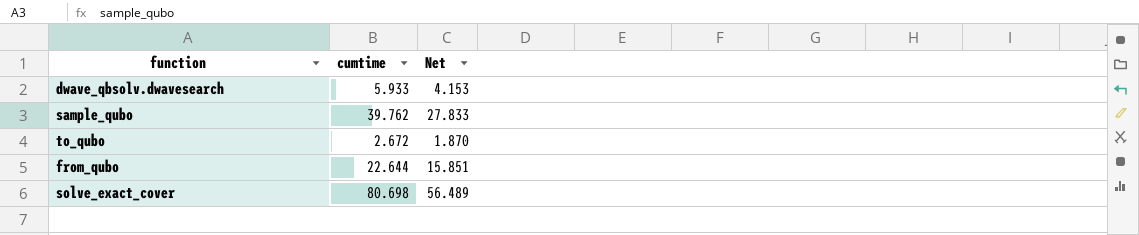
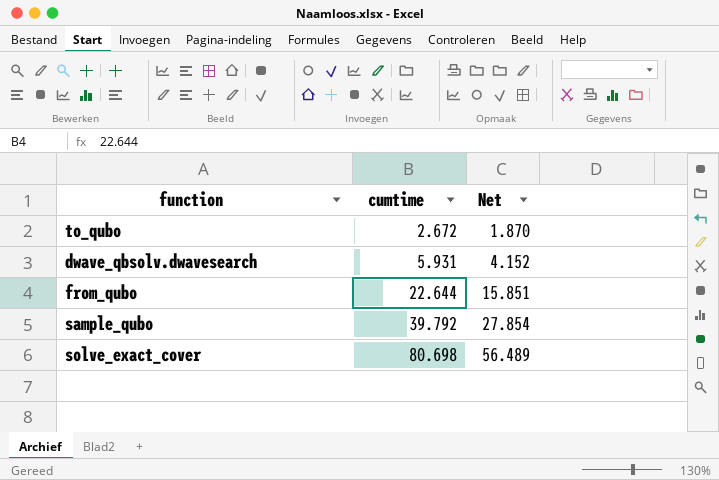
row order: none -> cumtime ascending
dwave_qbsolv.dwavesearch | cumtime: 5.933 -> 5.931
dwave_qbsolv.dwavesearch | Net: 4.153 -> 4.152
sample_qubo | cumtime: 39.762 -> 39.792
sample_qubo | Net: 27.833 -> 27.854

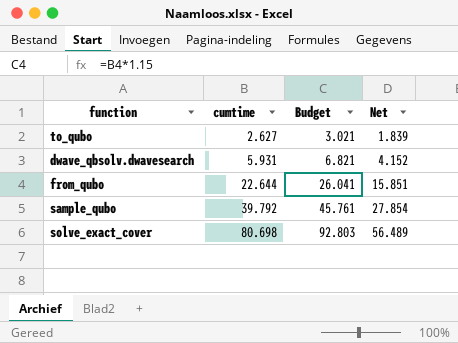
column Budget | formula: none -> [cumtime] * 1.15
to_qubo | cumtime: 2.672 -> 2.627
to_qubo | Net: 1.870 -> 1.839

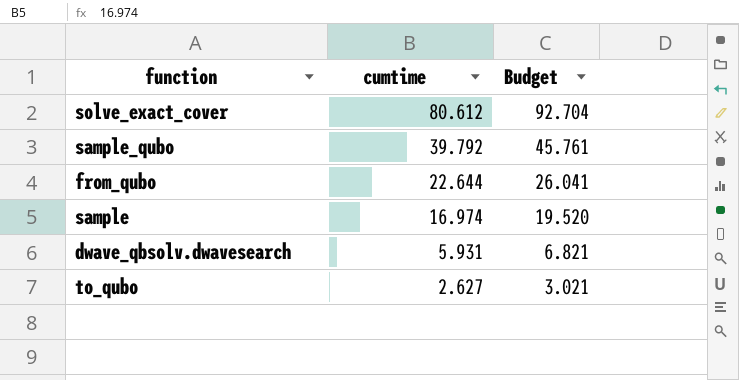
row order: cumtime ascending -> cumtime descending
column Net | formula: [cumtime] * 0.7 -> none
solve_exact_cover | cumtime: 80.698 -> 80.612
solve_exact_cover | Budget: 92.803 -> 92.704
row sample: none -> 16.974 | 19.520

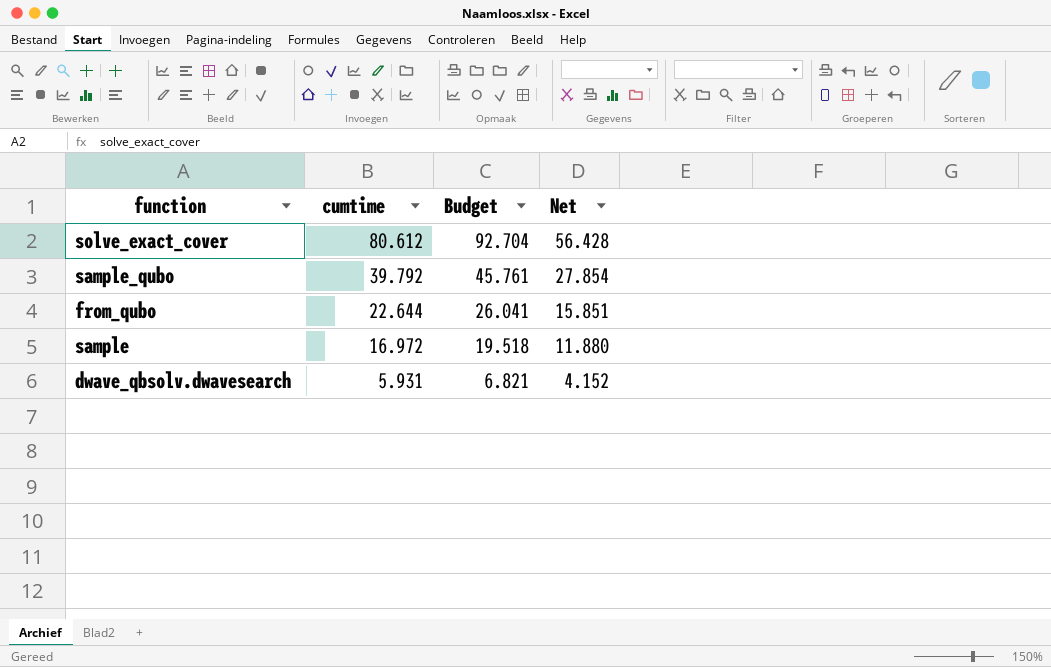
column Net | formula: none -> [cumtime] * 0.7
row to_qubo: 2.627 | 3.021 -> none
sample | cumtime: 16.974 -> 16.972
sample | Budget: 19.520 -> 19.518

